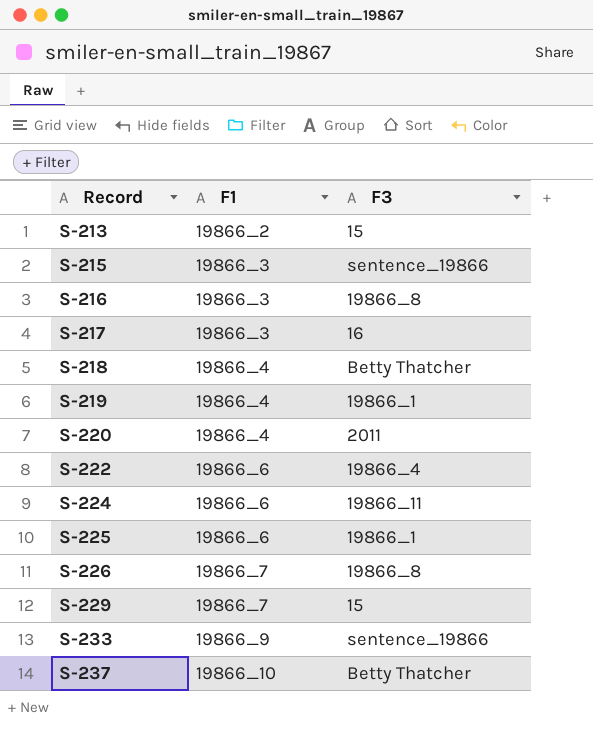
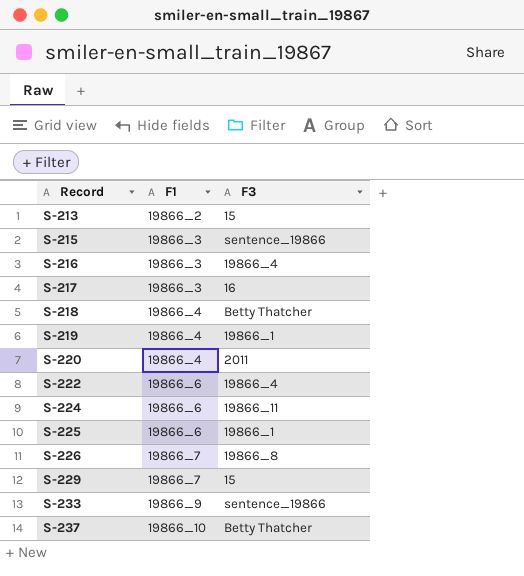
S-216 | F3: 19866_8 -> 19866_4

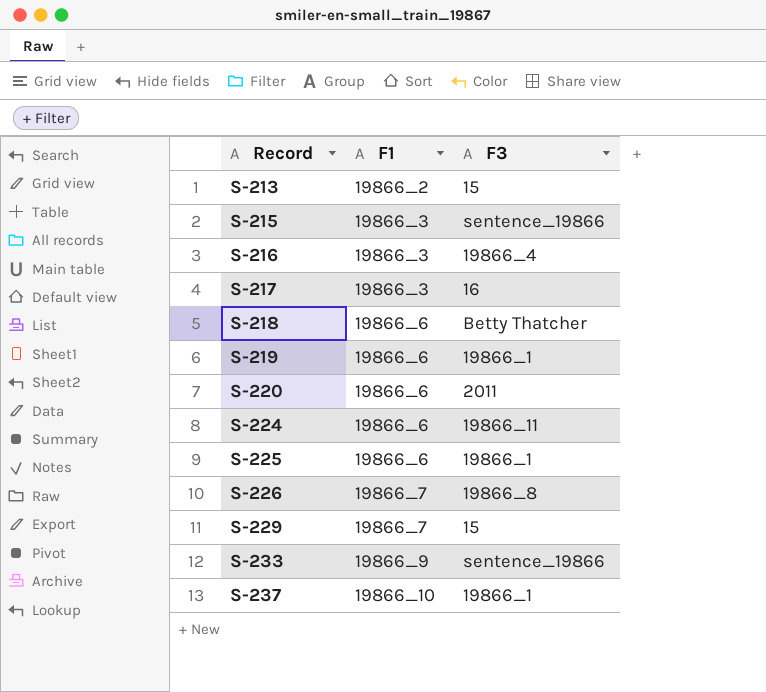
row S-222: 19866_6 | 19866_4 -> none
S-218 | F1: 19866_4 -> 19866_6
S-219 | F1: 19866_4 -> 19866_6
S-220 | F1: 19866_4 -> 19866_6
S-237 | F3: Betty Thatcher -> 19866_1

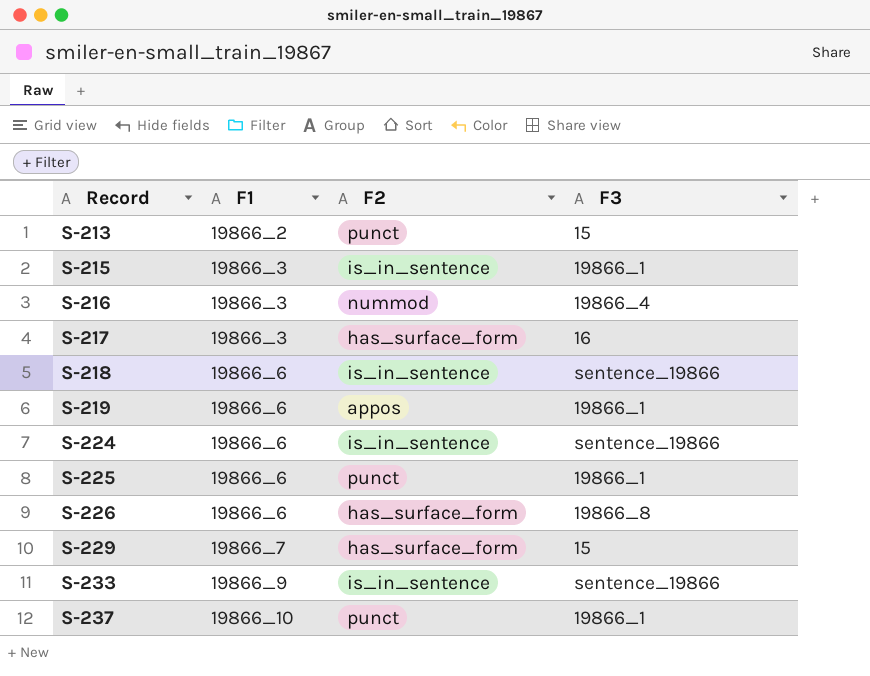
column F2 | position: none -> 3
row S-220: 19866_6 | 2011 -> none
S-215 | F3: sentence_19866 -> 19866_1
S-218 | F3: Betty Thatcher -> sentence_19866
S-224 | F3: 19866_11 -> sentence_19866
S-226 | F1: 19866_7 -> 19866_6

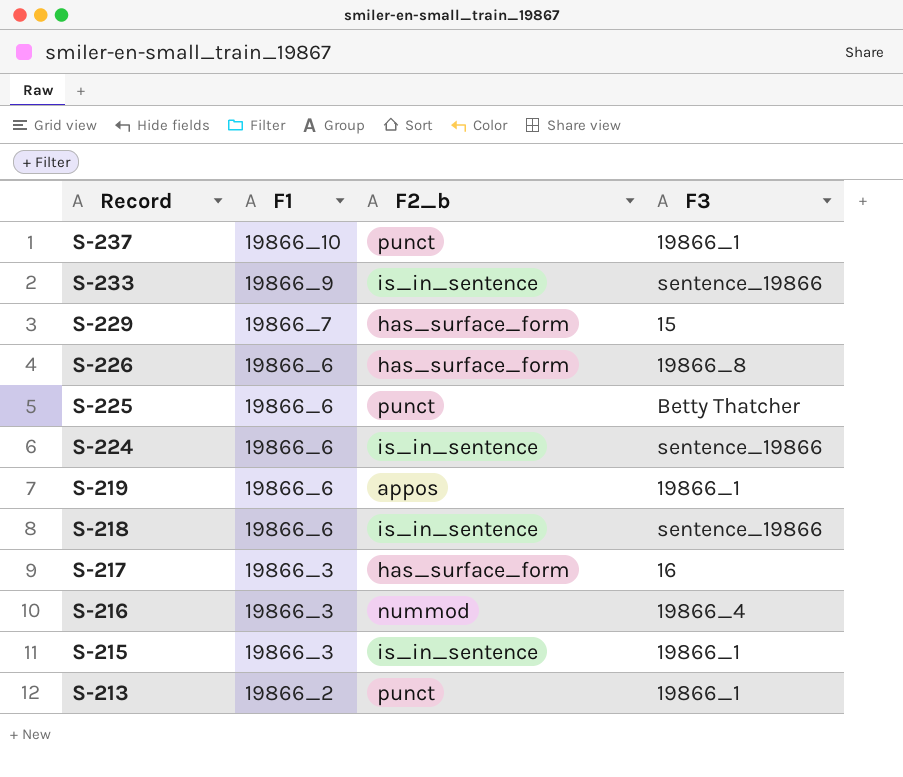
row order: Record ascending -> Record descending
column name: F2 -> F2_b
S-225 | F3: 19866_1 -> Betty Thatcher
S-213 | F3: 15 -> 19866_1

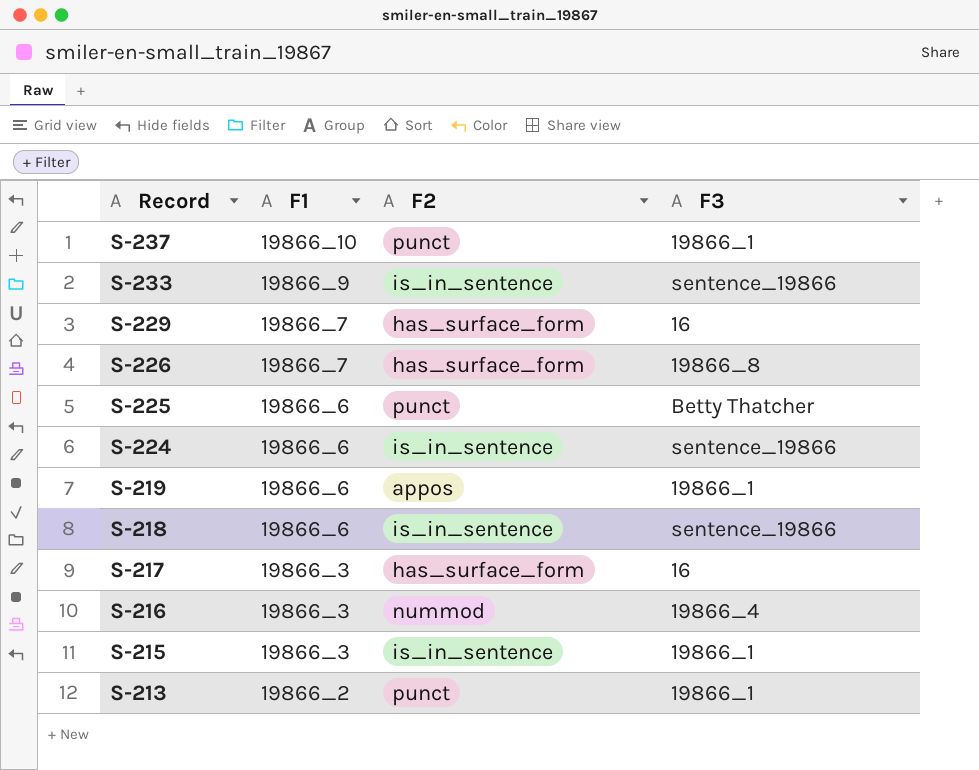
column name: F2_b -> F2
S-229 | F3: 15 -> 16
S-226 | F1: 19866_6 -> 19866_7

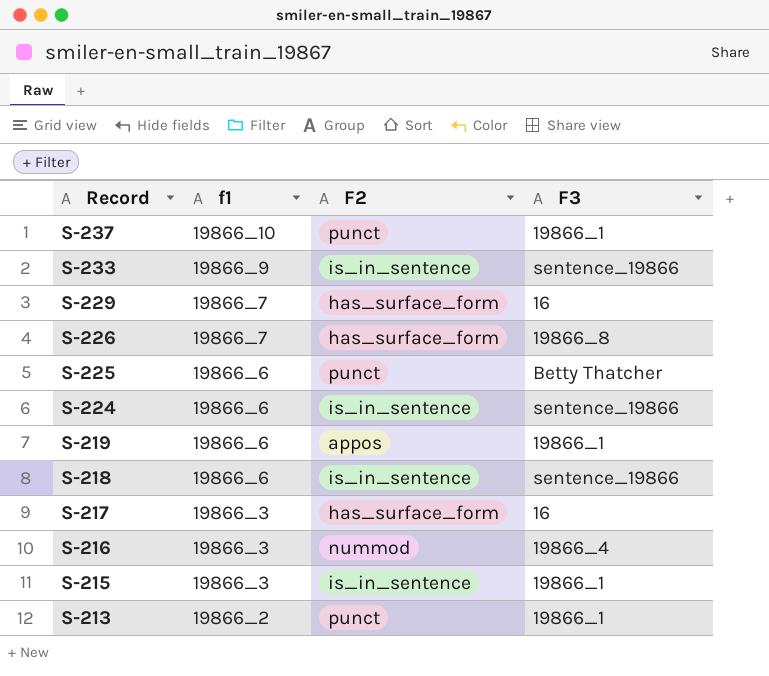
column name: F1 -> f1

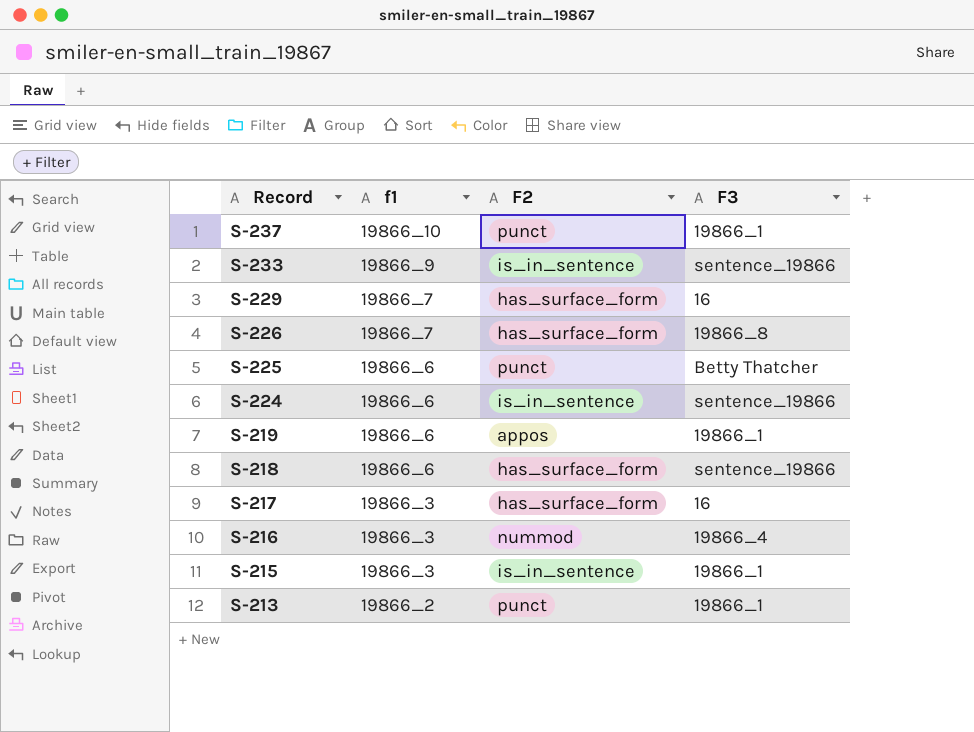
S-218 | F2: is_in_sentence -> has_surface_form

